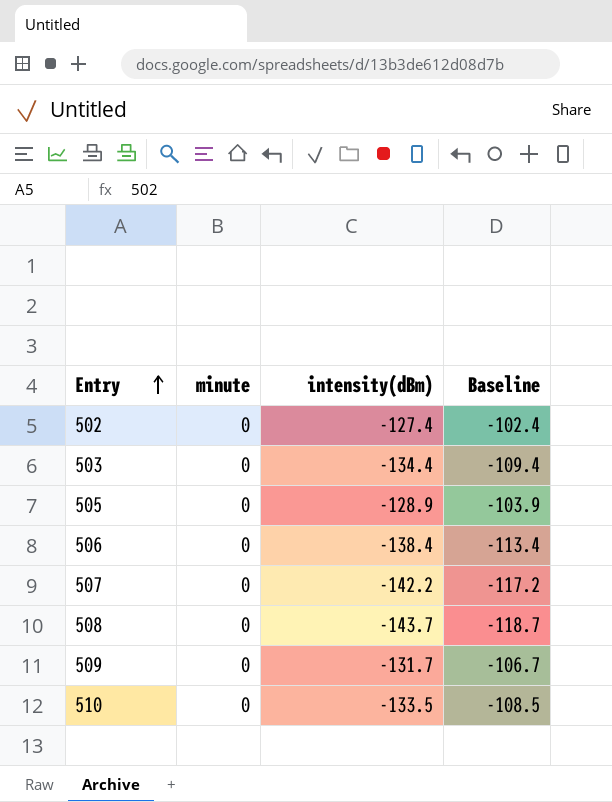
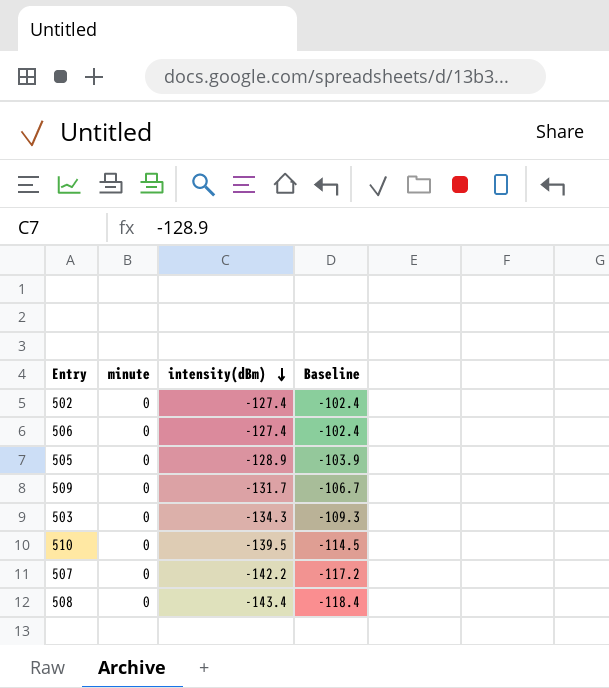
row order: Entry ascending -> intensity(dBm) descending
506 | intensity(dBm): -138.4 -> -127.4
506 | Baseline: -113.4 -> -102.4
503 | intensity(dBm): -134.4 -> -134.3
503 | Baseline: -109.4 -> -109.3
510 | intensity(dBm): -133.5 -> -139.5
510 | Baseline: -108.5 -> -114.5
508 | intensity(dBm): -143.7 -> -143.4
508 | Baseline: -118.7 -> -118.4

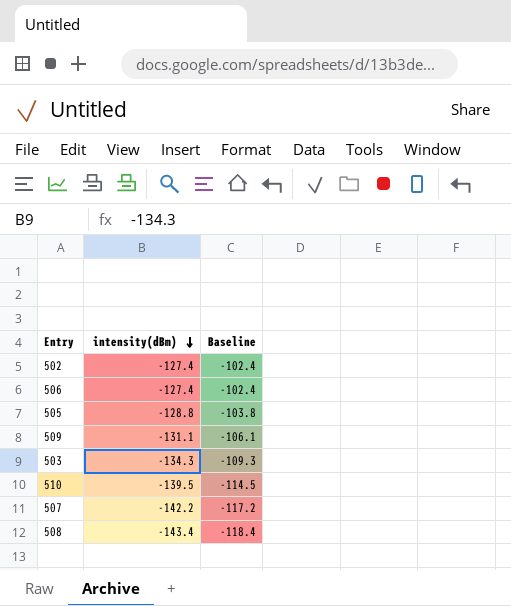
column minute | position: 2 -> none
505 | intensity(dBm): -128.9 -> -128.8
505 | Baseline: -103.9 -> -103.8
509 | intensity(dBm): -131.7 -> -131.1
509 | Baseline: -106.7 -> -106.1

